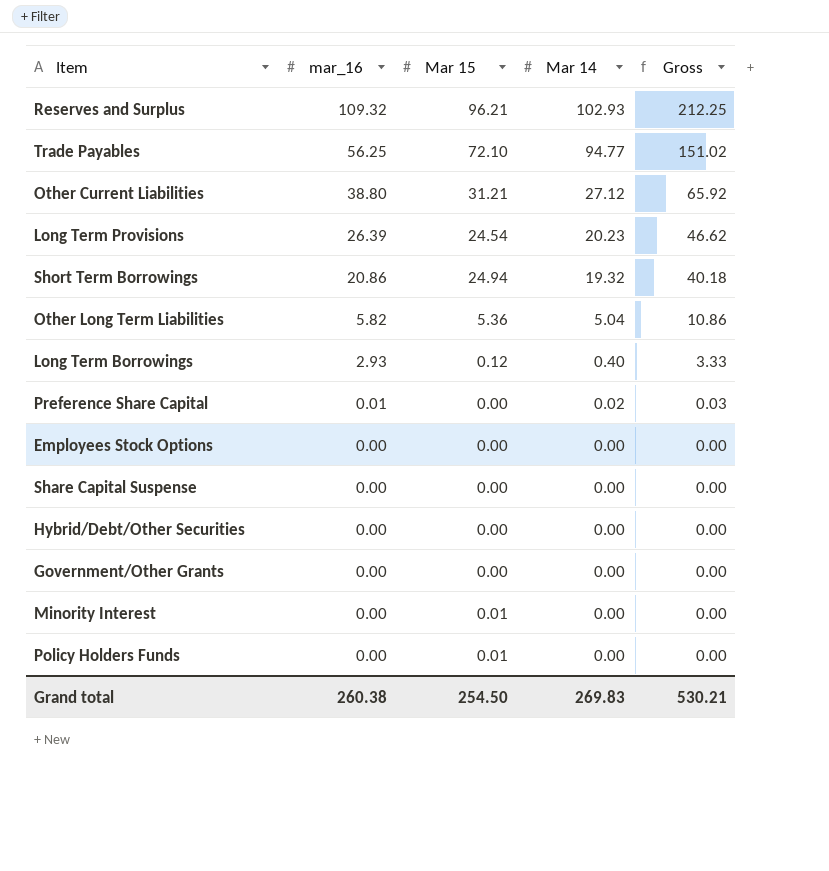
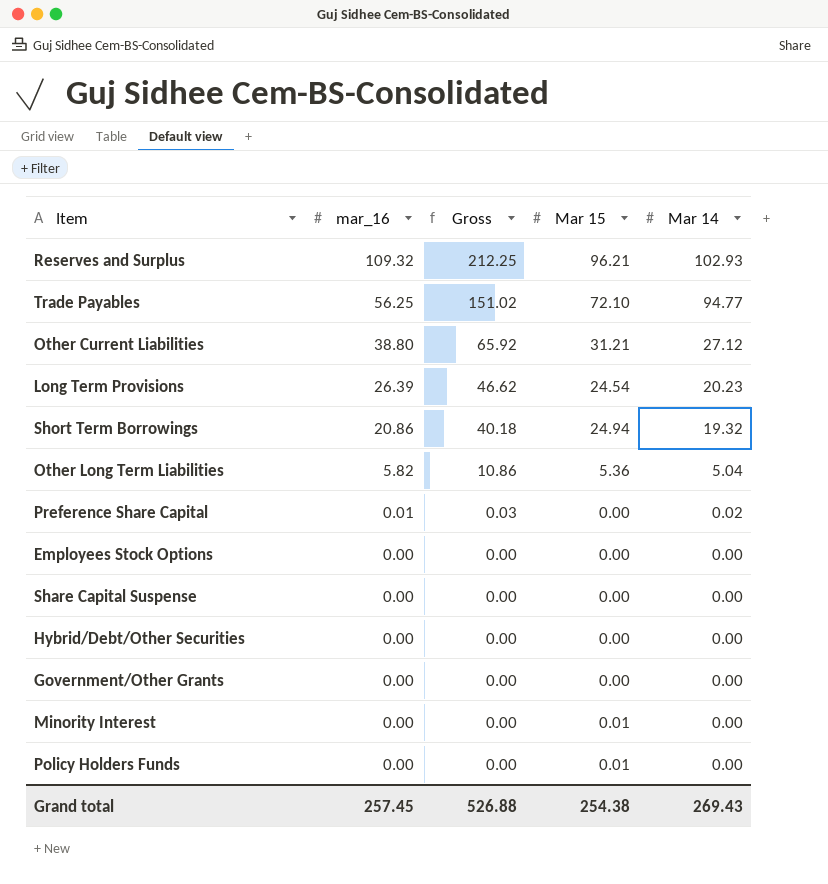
column Gross | position: 5 -> 3
row Long Term Borrowings: 2.93 | 0.12 | 0.40 | 3.33 -> none
Grand total | mar_16: 260.38 -> 257.45
Grand total | Gross: 530.21 -> 526.88
Grand total | Mar 15: 254.50 -> 254.38
Grand total | Mar 14: 269.83 -> 269.43

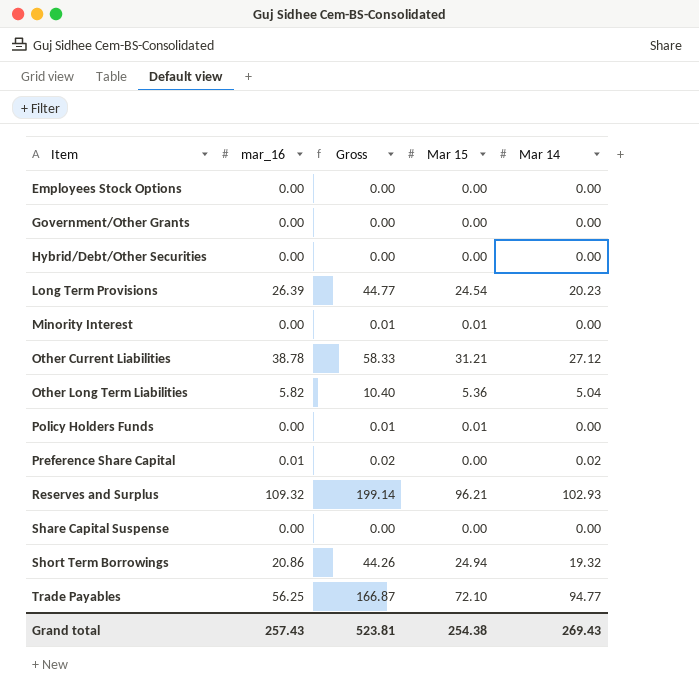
row order: mar_16 descending -> Item ascending
column Gross | formula: [mar_16] + [Mar 14] -> [Mar 15] + [Mar 14]
Other Current Liabilities | mar_16: 38.80 -> 38.78
Grand total | mar_16: 257.45 -> 257.43
Grand total | Gross: 526.88 -> 523.81

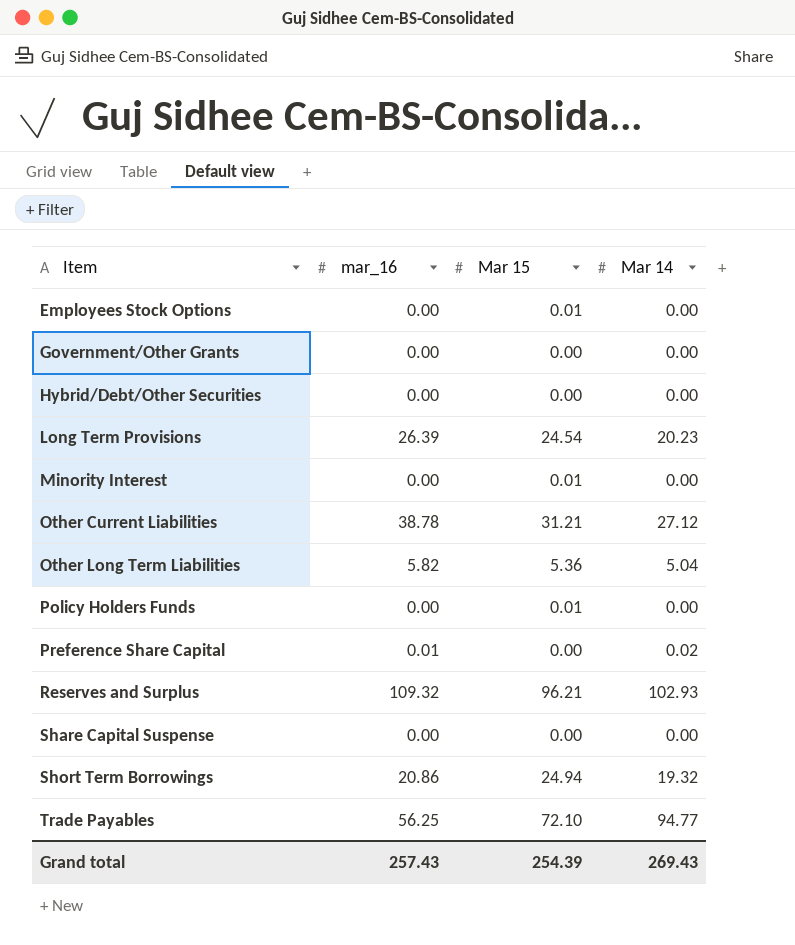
column Gross | formula: [Mar 15] + [Mar 14] -> none
Employees Stock Options | Mar 15: 0.00 -> 0.01
Grand total | Mar 15: 254.38 -> 254.39

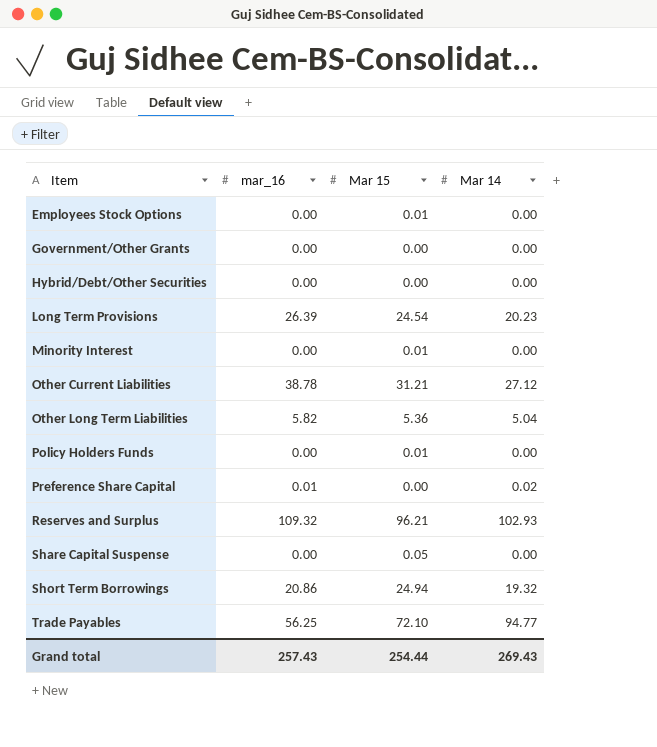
Share Capital Suspense | Mar 15: 0.00 -> 0.05
Grand total | Mar 15: 254.39 -> 254.44

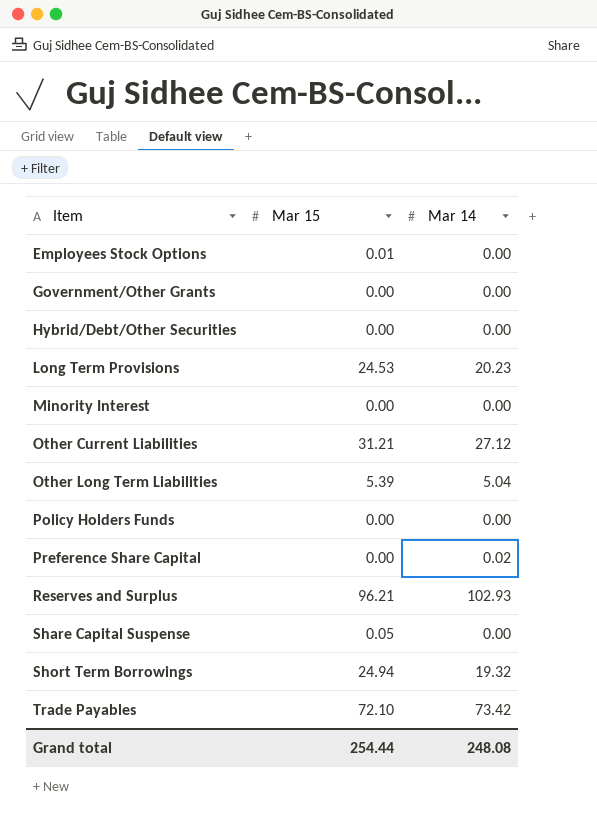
column mar_16 | position: 2 -> none
Long Term Provisions | Mar 15: 24.54 -> 24.53
Minority Interest | Mar 15: 0.01 -> 0.00
Other Long Term Liabilities | Mar 15: 5.36 -> 5.39
Policy Holders Funds | Mar 15: 0.01 -> 0.00
Trade Payables | Mar 14: 94.77 -> 73.42
Grand total | Mar 14: 269.43 -> 248.08

